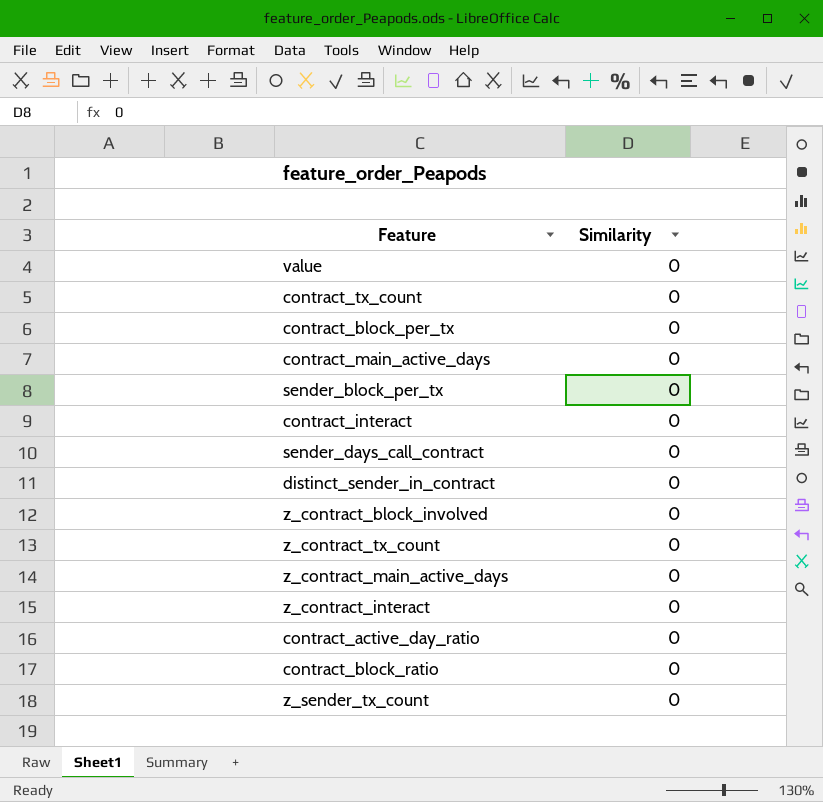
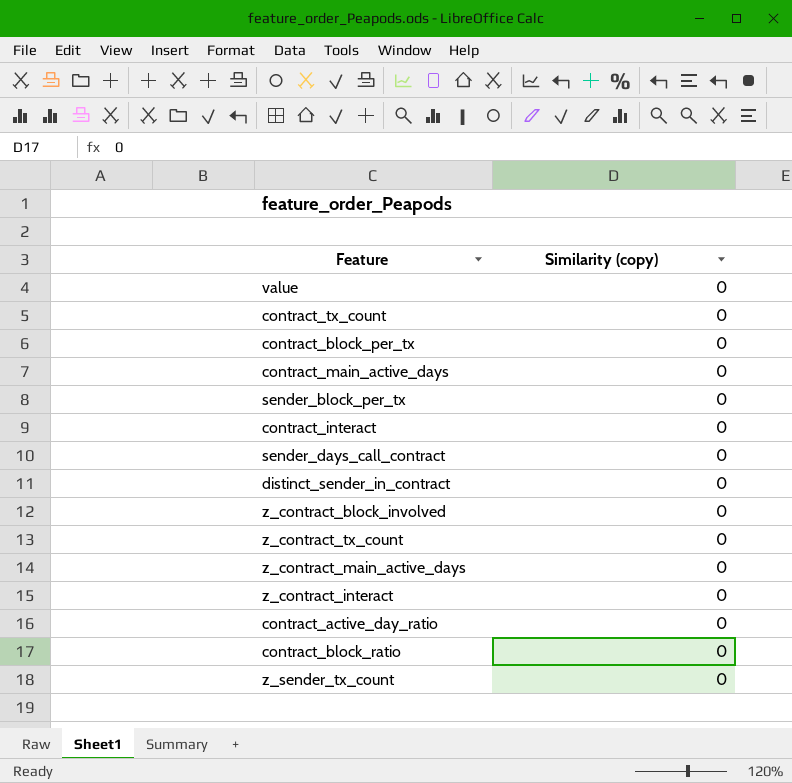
column name: Similarity -> Similarity (copy)

